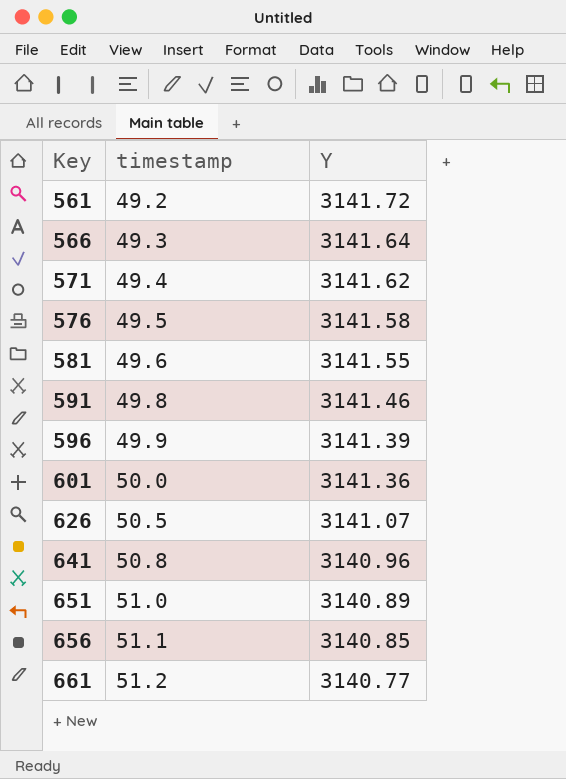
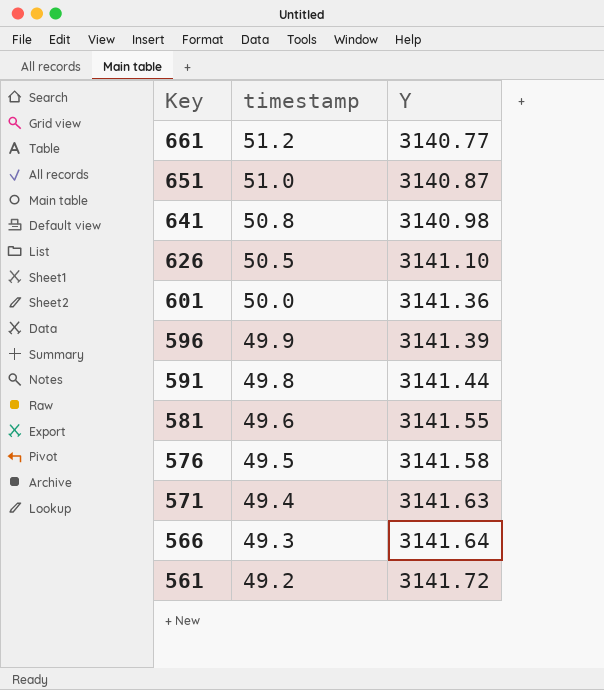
row order: Key ascending -> Key descending
row 656: 51.1 | 3140.85 -> none
651 | Y: 3140.89 -> 3140.87
641 | Y: 3140.96 -> 3140.98
626 | Y: 3141.07 -> 3141.10
591 | Y: 3141.46 -> 3141.44
571 | Y: 3141.62 -> 3141.63

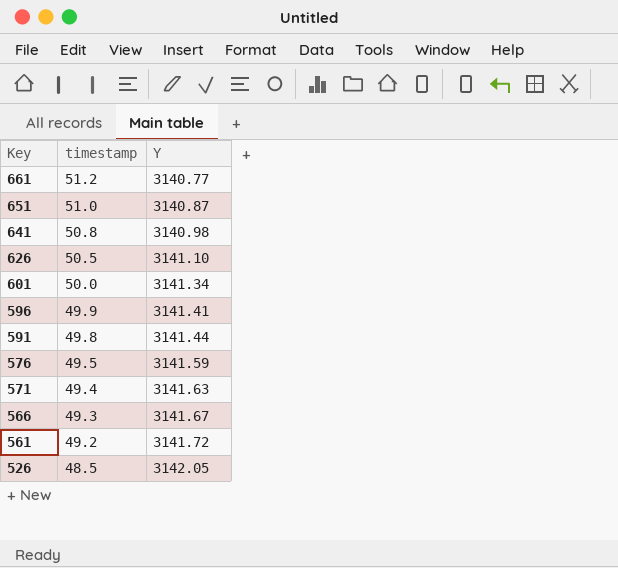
row 581: 49.6 | 3141.55 -> none
601 | Y: 3141.36 -> 3141.34
596 | Y: 3141.39 -> 3141.41
576 | Y: 3141.58 -> 3141.59
566 | Y: 3141.64 -> 3141.67
row 526: none -> 48.5 | 3142.05

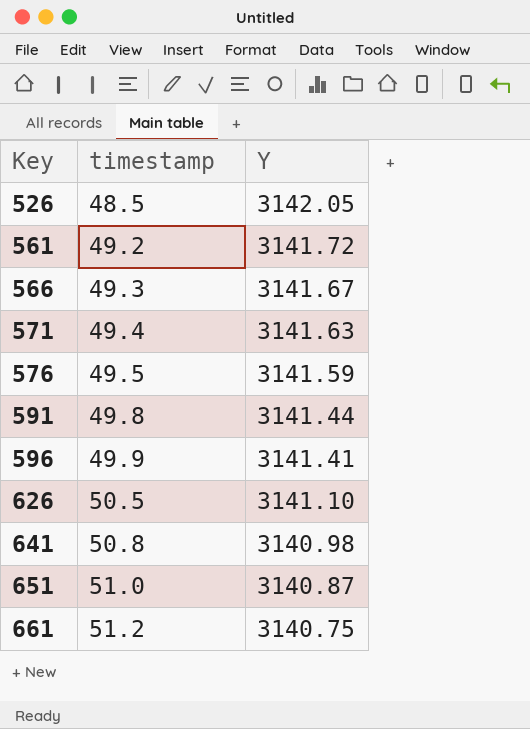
row order: Key descending -> Key ascending
row 601: 50.0 | 3141.34 -> none
661 | Y: 3140.77 -> 3140.75

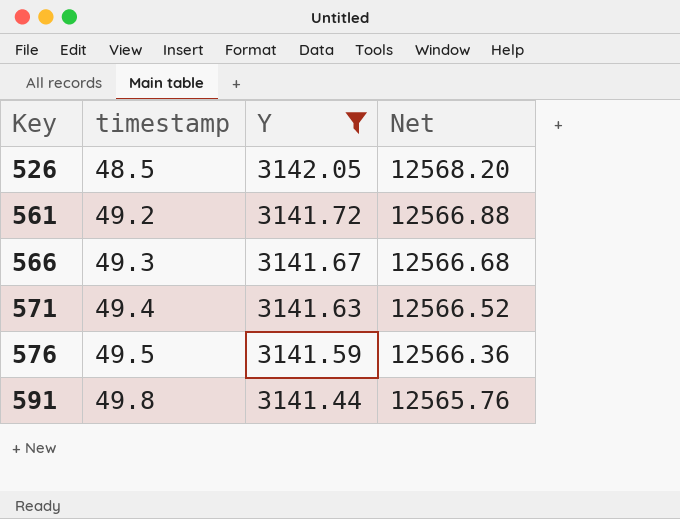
filter: none -> Y >= 3141.44
column Net | formula: none -> [Y] * 4

